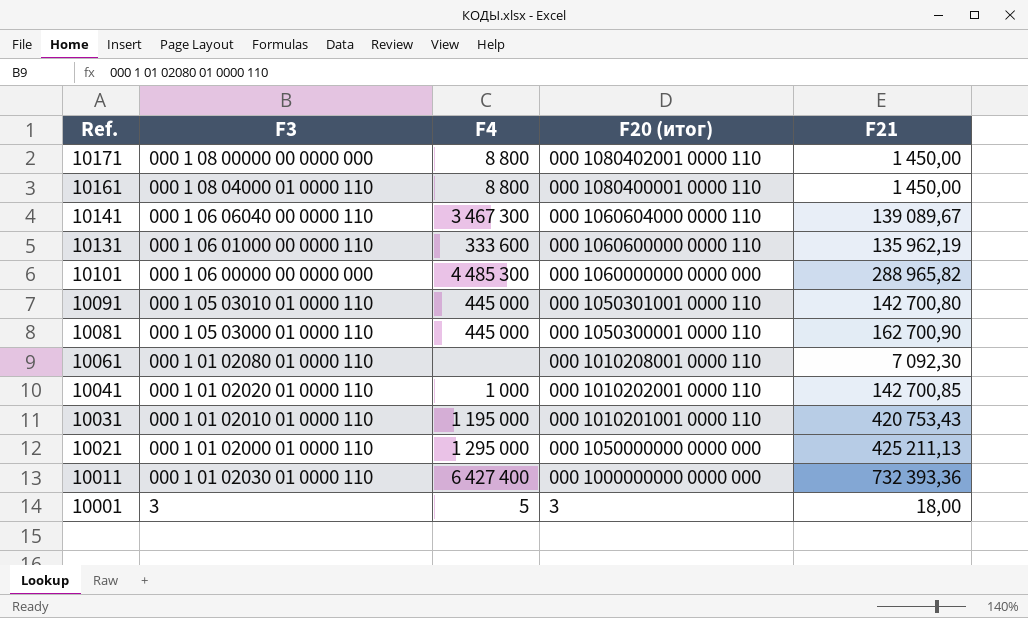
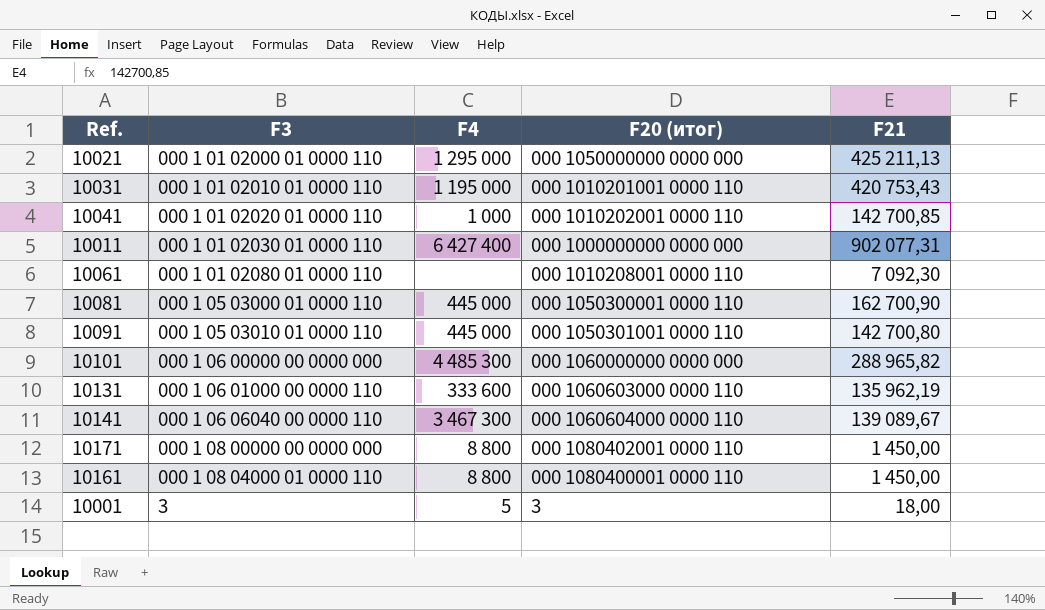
row order: Ref. descending -> F3 ascending
10011 | F21: 732 393,36 -> 902 077,31
10131 | F20 (итог): 000 1060600000 0000 110 -> 000 1060603000 0000 110

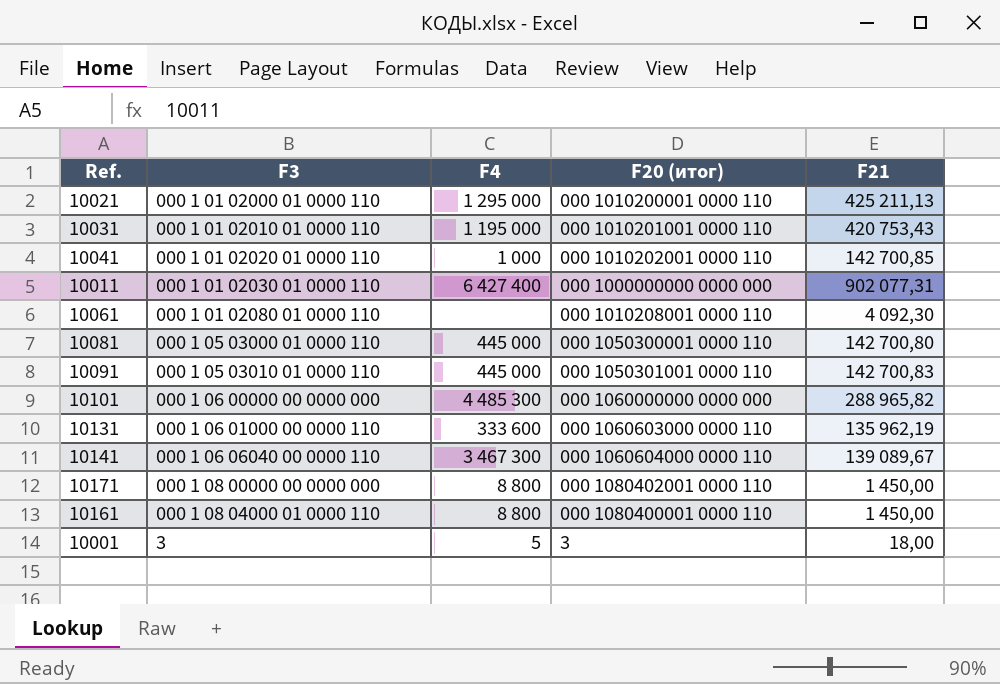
10021 | F20 (итог): 000 1050000000 0000 000 -> 000 1010200001 0000 110
10061 | F21: 7 092,30 -> 4 092,30
10081 | F21: 162 700,90 -> 142 700,80
10091 | F21: 142 700,80 -> 142 700,83

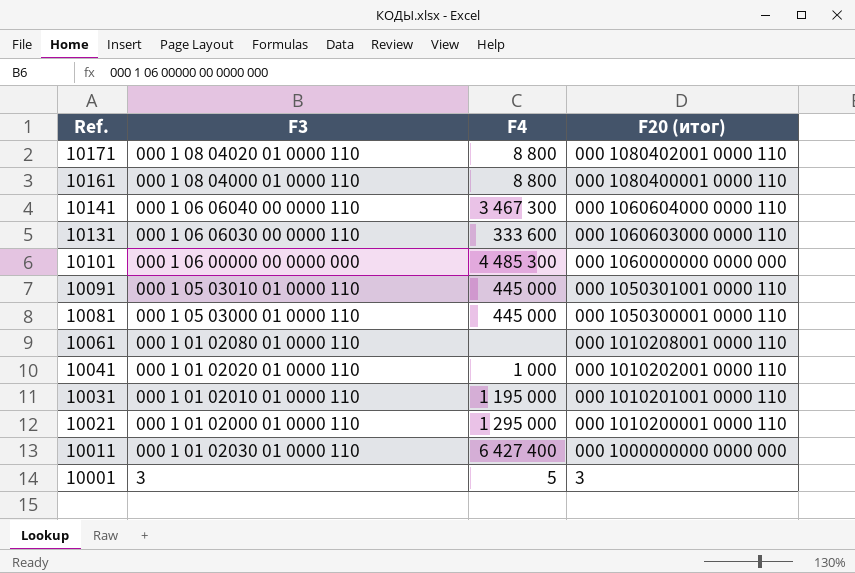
row order: F3 ascending -> Ref. descending
column F21 | position: 5 -> none
10171 | F3: 000 1 08 00000 00 0000 000 -> 000 1 08 04020 01 0000 110
10131 | F3: 000 1 06 01000 00 0000 110 -> 000 1 06 06030 00 0000 110

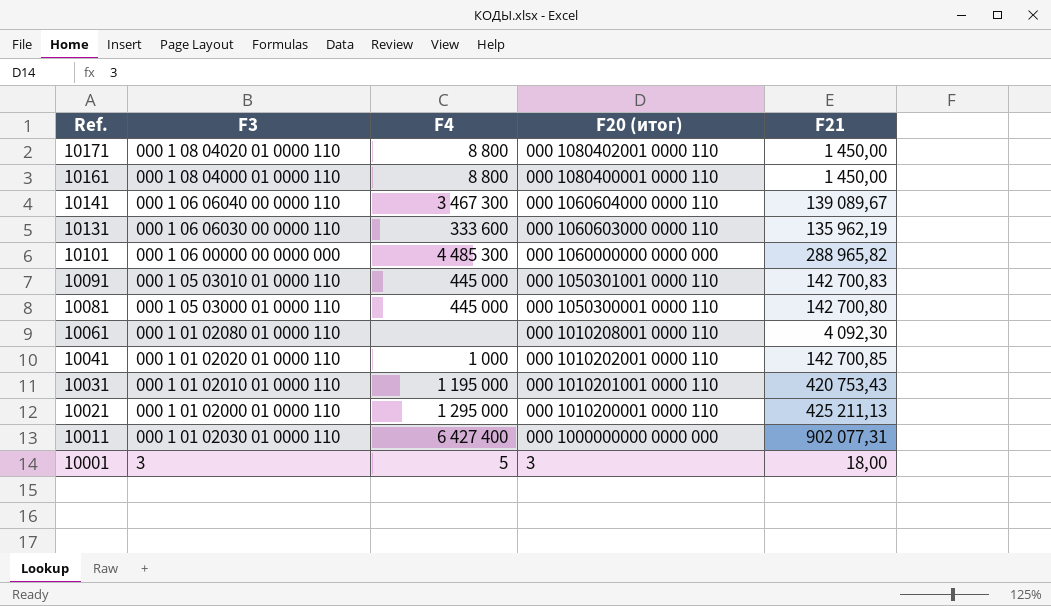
column F21 | position: none -> 5

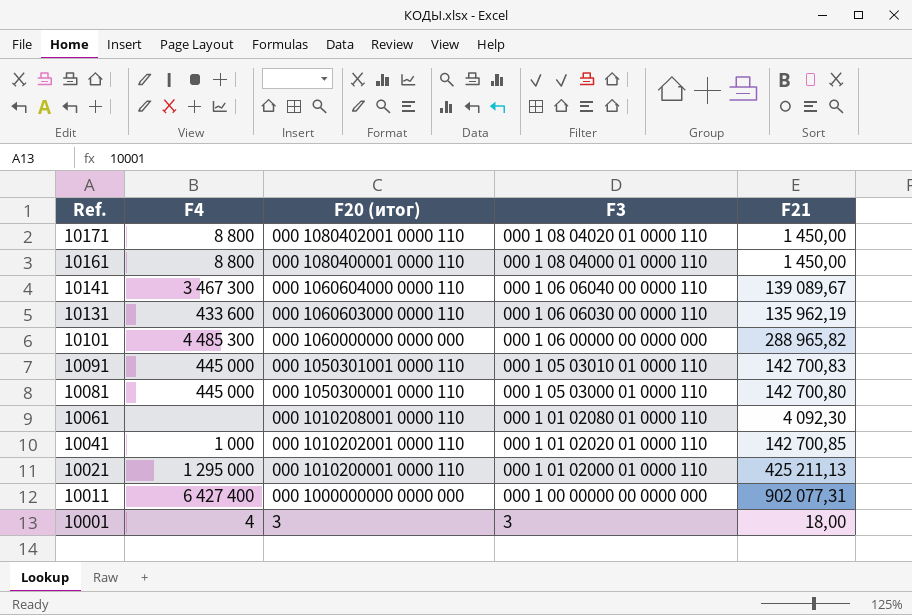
column F3 | position: 2 -> 4
row 10031: 000 1 01 02010 01 0000 110 | 1 195 000 | 000 1010201001 0000 110 | 420 753,43 -> none
10131 | F4: 333 600 -> 433 600
10011 | F3: 000 1 01 02030 01 0000 110 -> 000 1 00 00000 00 0000 000
10001 | F4: 5 -> 4

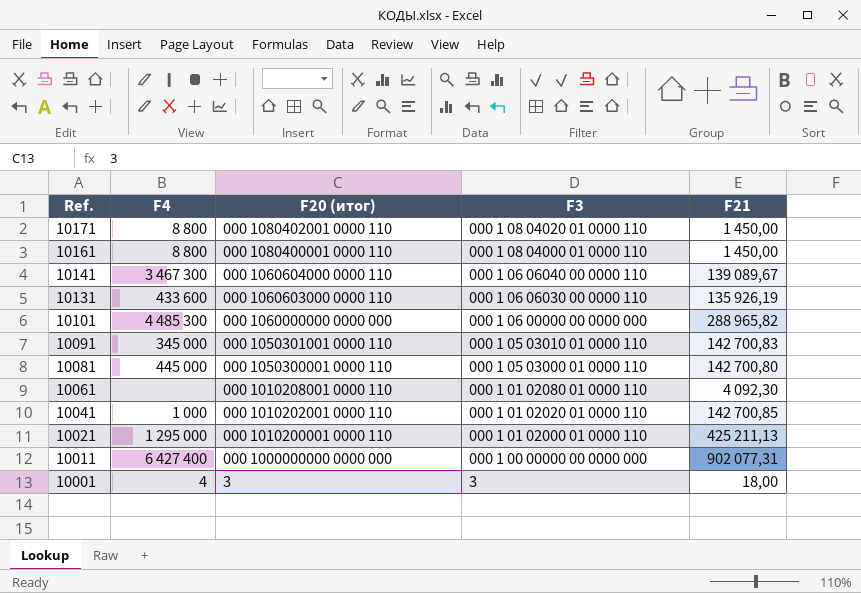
10131 | F21: 135 962,19 -> 135 926,19
10091 | F4: 445 000 -> 345 000

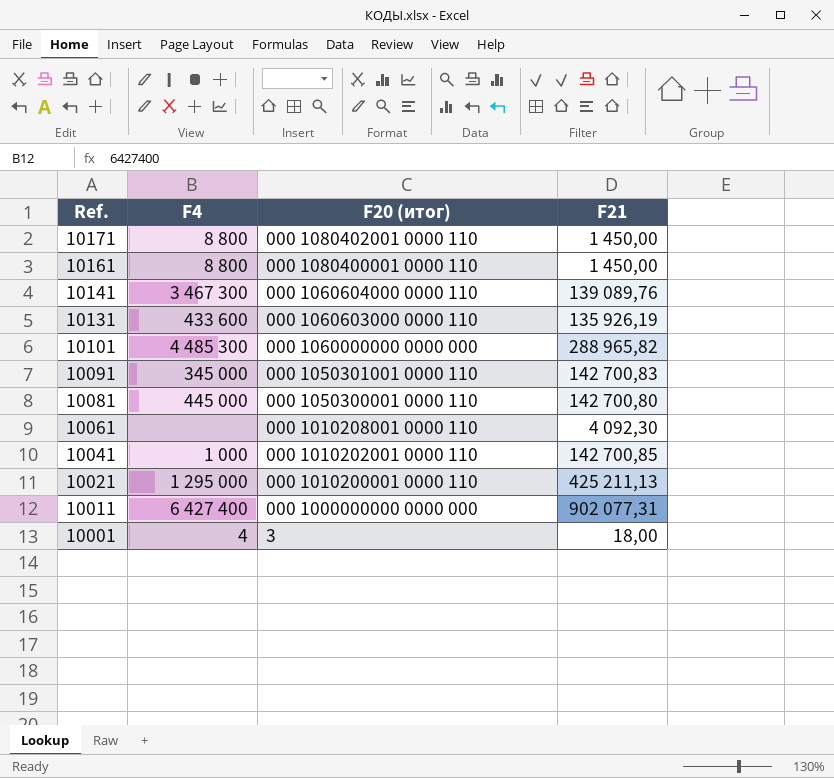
column F3 | position: 4 -> none
10141 | F21: 139 089,67 -> 139 089,76

